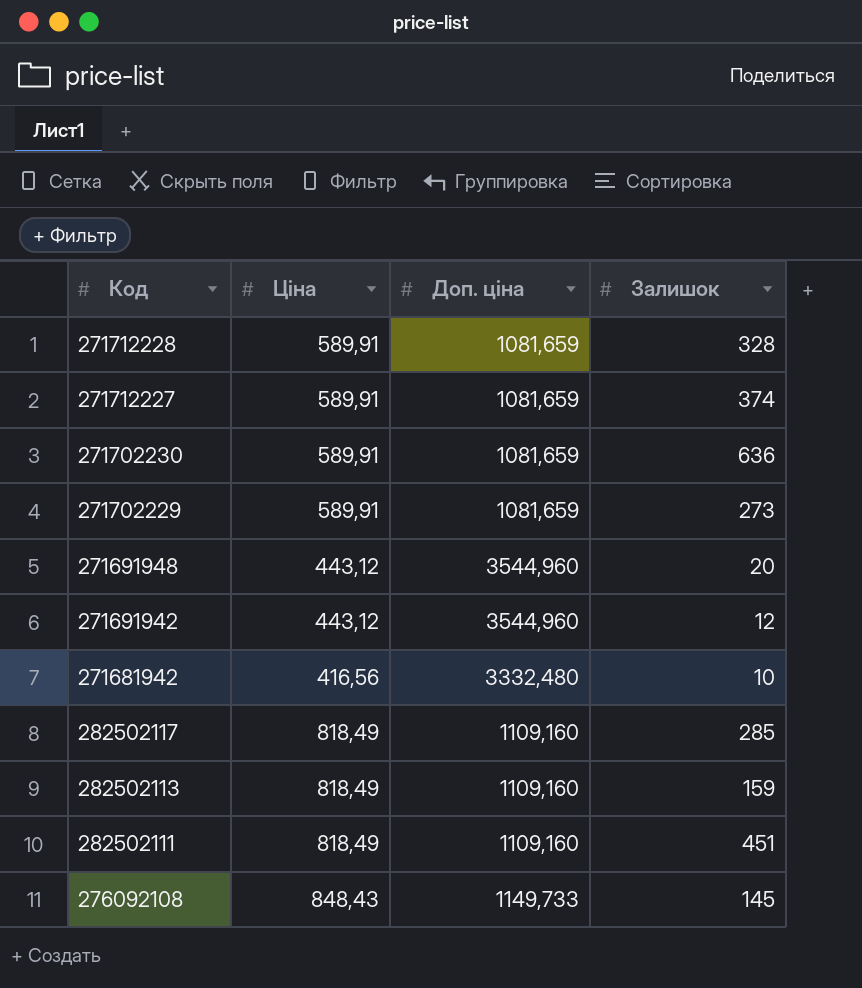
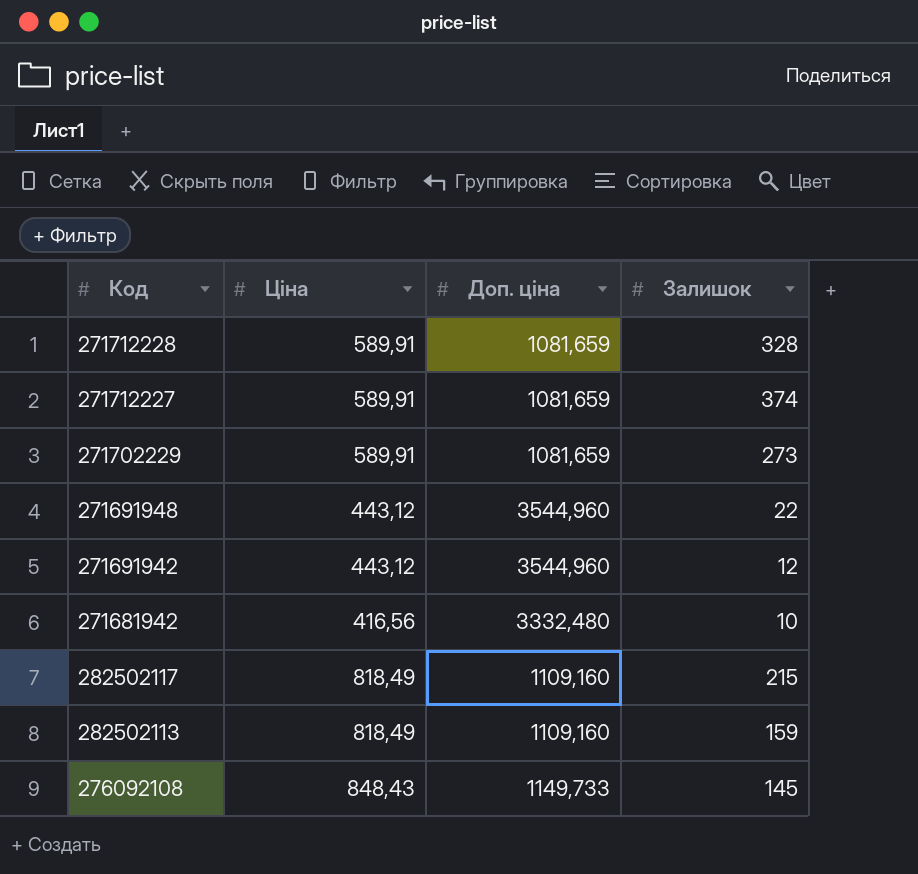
row 271702230: 589,91 | 1081,659 | 636 -> none
row 282502111: 818,49 | 1109,160 | 451 -> none
271691948 | Залишок: 20 -> 22
282502117 | Залишок: 285 -> 215

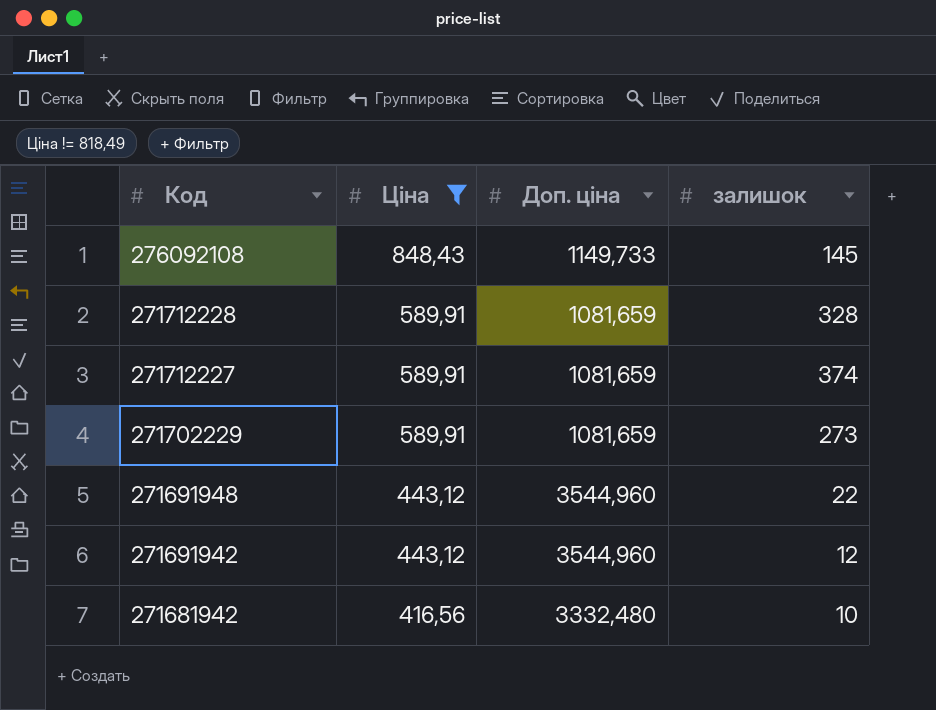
filter: none -> Ціна != 818,49
row order: none -> Код descending
column name: Залишок -> залишок

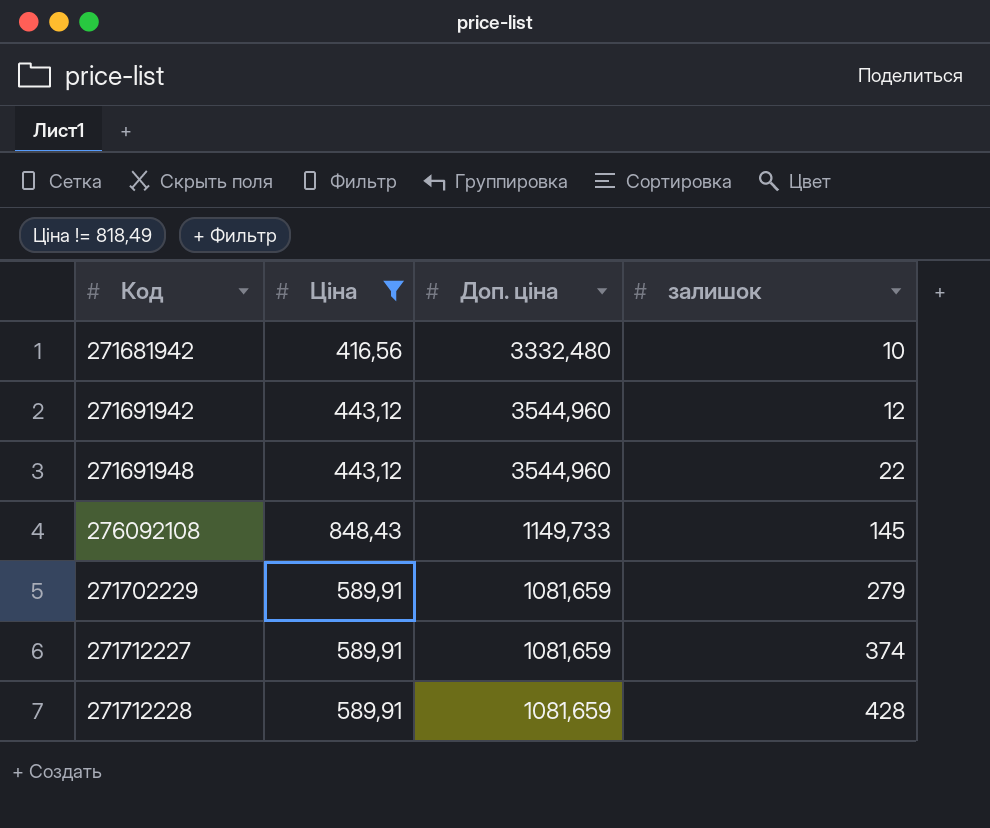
row order: Код descending -> залишок ascending
271702229 | залишок: 273 -> 279
271712228 | залишок: 328 -> 428

